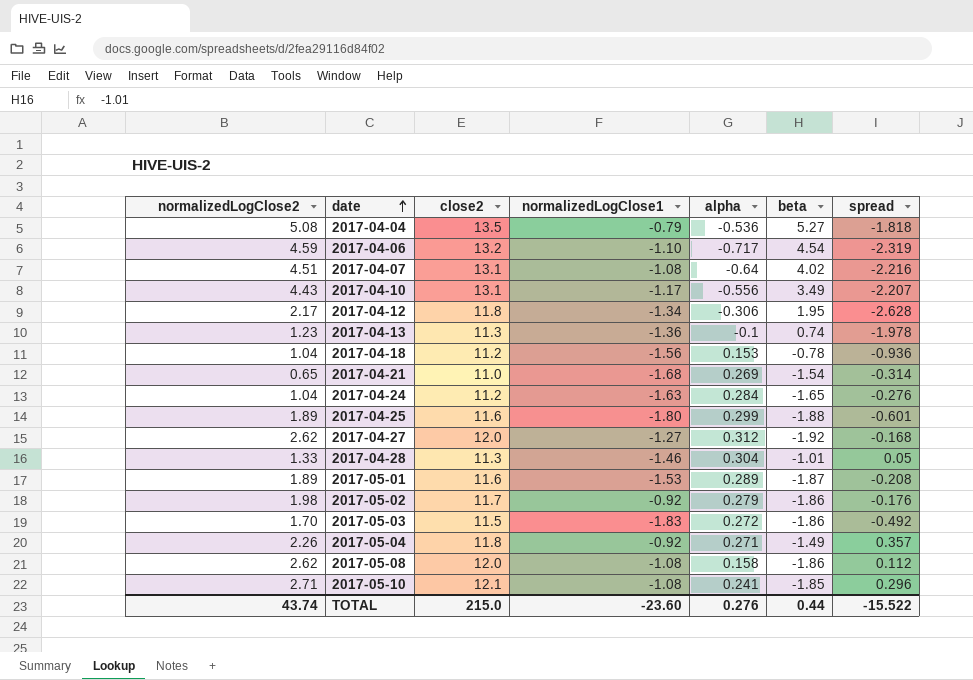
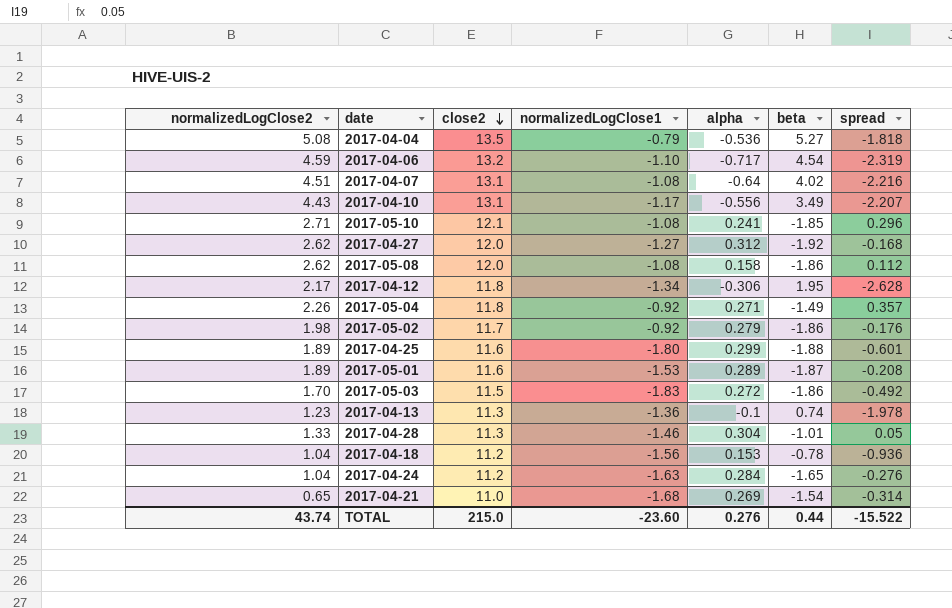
row order: date ascending -> close2 descending

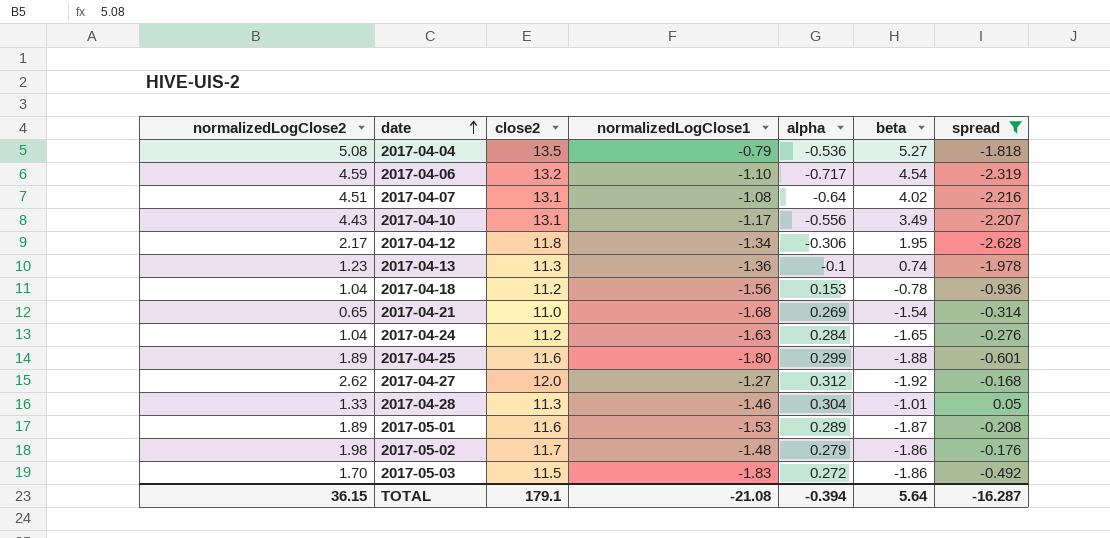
filter: none -> spread <= 0.05
row order: close2 descending -> date ascending
2017-05-02 | normalizedLogClose1: -0.92 -> -1.48
TOTAL | normalizedLogClose2: 43.74 -> 36.15
TOTAL | close2: 215.0 -> 179.1
TOTAL | normalizedLogClose1: -23.60 -> -21.08
TOTAL | alpha: 0.276 -> -0.394
TOTAL | beta: 0.44 -> 5.64
TOTAL | spread: -15.522 -> -16.287

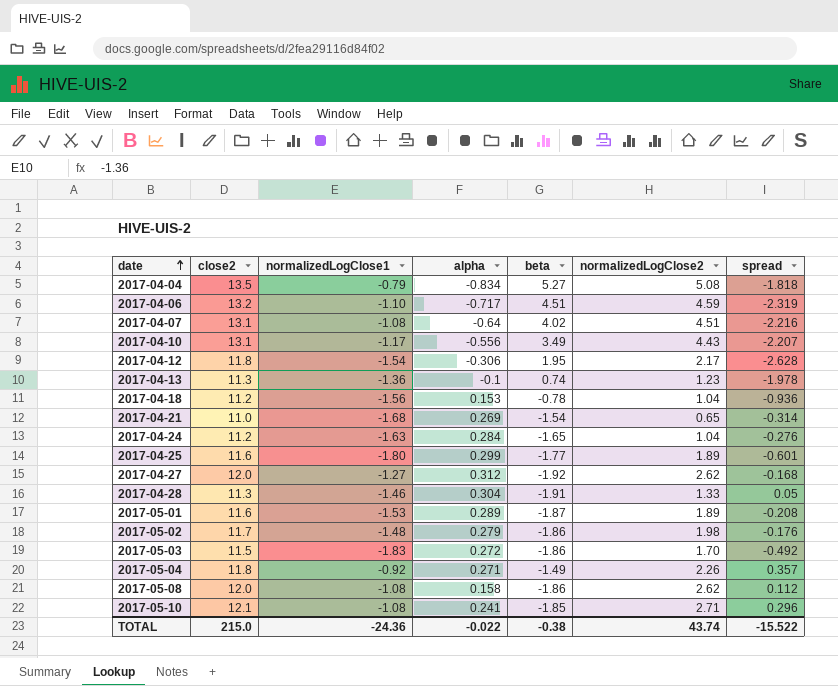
filter: spread <= 0.05 -> none
column normalizedLogClose2 | position: 1 -> 6
2017-04-04 | alpha: -0.536 -> -0.834
2017-04-06 | beta: 4.54 -> 4.51
2017-04-12 | normalizedLogClose1: -1.34 -> -1.54
2017-04-25 | beta: -1.88 -> -1.77
2017-04-28 | beta: -1.01 -> -1.91
TOTAL | close2: 179.1 -> 215.0
TOTAL | normalizedLogClose1: -21.08 -> -24.36
TOTAL | alpha: -0.394 -> -0.022
TOTAL | beta: 5.64 -> -0.38
TOTAL | normalizedLogClose2: 36.15 -> 43.74
TOTAL | spread: -16.287 -> -15.522

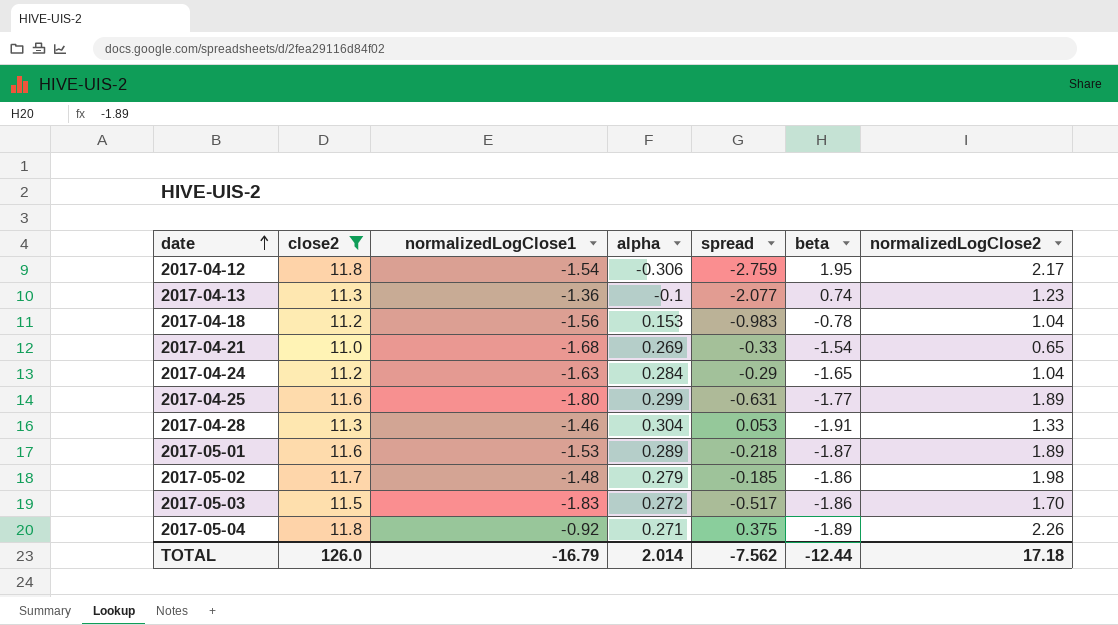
filter: none -> close2 <= 11.8
column spread | position: 7 -> 5
2017-04-12 | spread: -2.628 -> -2.759
2017-04-13 | spread: -1.978 -> -2.077
2017-04-18 | spread: -0.936 -> -0.983
2017-04-21 | spread: -0.314 -> -0.33
2017-04-24 | spread: -0.276 -> -0.29
2017-04-25 | spread: -0.601 -> -0.631
2017-04-28 | spread: 0.05 -> 0.053
2017-05-01 | spread: -0.208 -> -0.218
2017-05-02 | spread: -0.176 -> -0.185
2017-05-03 | spread: -0.492 -> -0.517
2017-05-04 | spread: 0.357 -> 0.375
2017-05-04 | beta: -1.49 -> -1.89
TOTAL | close2: 215.0 -> 126.0
TOTAL | normalizedLogClose1: -24.36 -> -16.79
TOTAL | alpha: -0.022 -> 2.014
TOTAL | spread: -15.522 -> -7.562
TOTAL | beta: -0.38 -> -12.44
TOTAL | normalizedLogClose2: 43.74 -> 17.18

